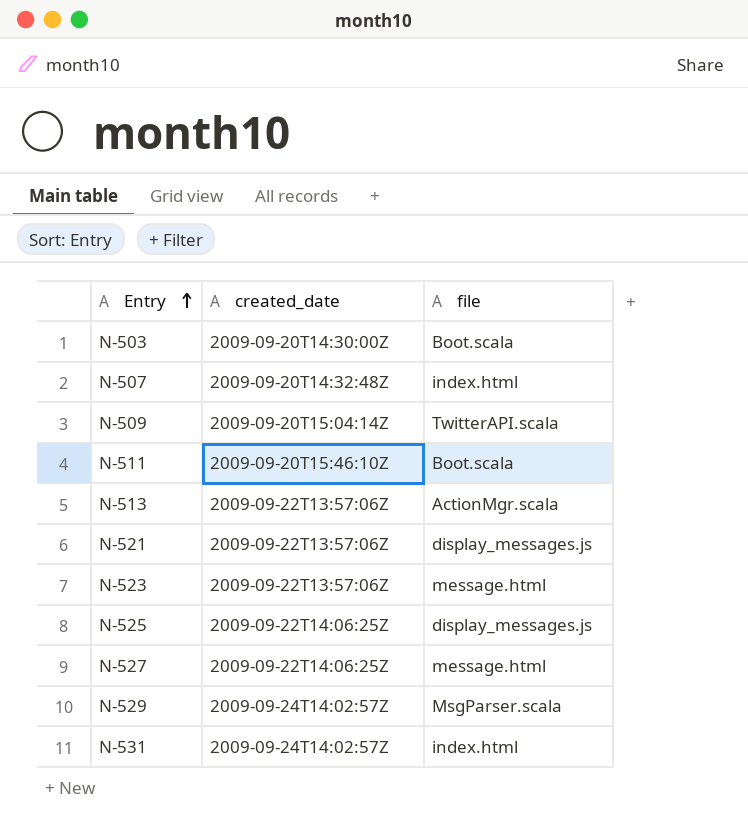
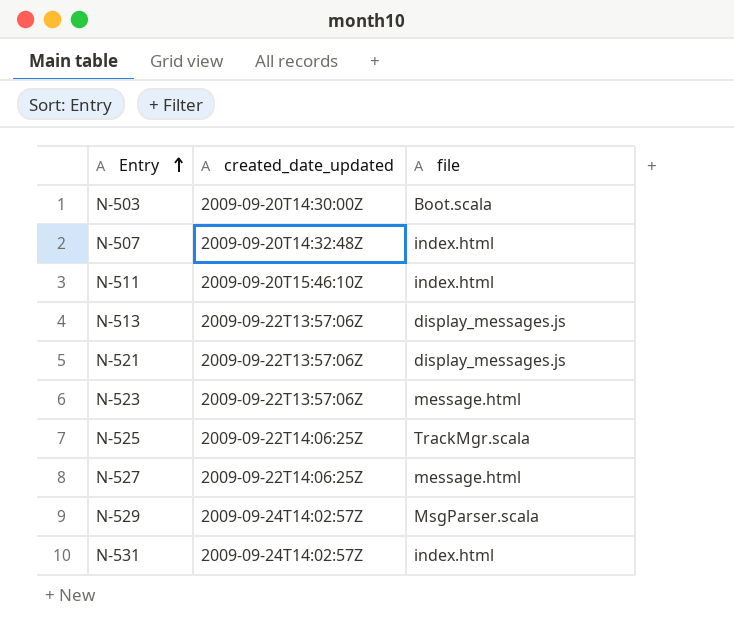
column name: created_date -> created_date_updated
row N-509: 2009-09-20T15:04:14Z | TwitterAPI.scala -> none
N-511 | file: Boot.scala -> index.html
N-513 | file: ActionMgr.scala -> display_messages.js
N-525 | file: display_messages.js -> TrackMgr.scala

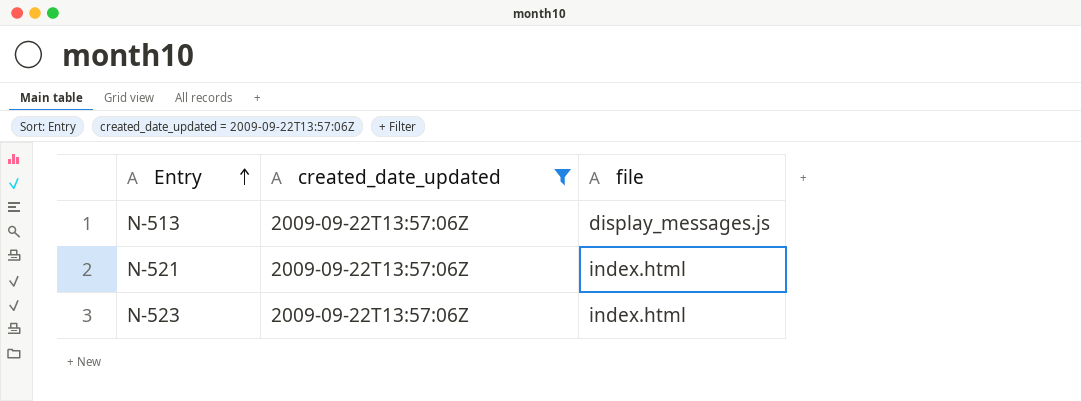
filter: none -> created_date_updated = 2009-09-22T13:57:06Z
N-521 | file: display_messages.js -> index.html
N-523 | file: message.html -> index.html

